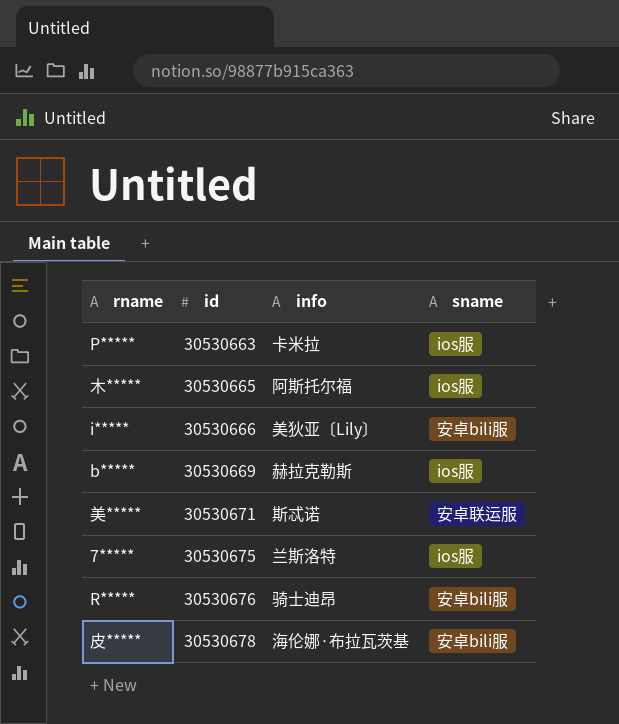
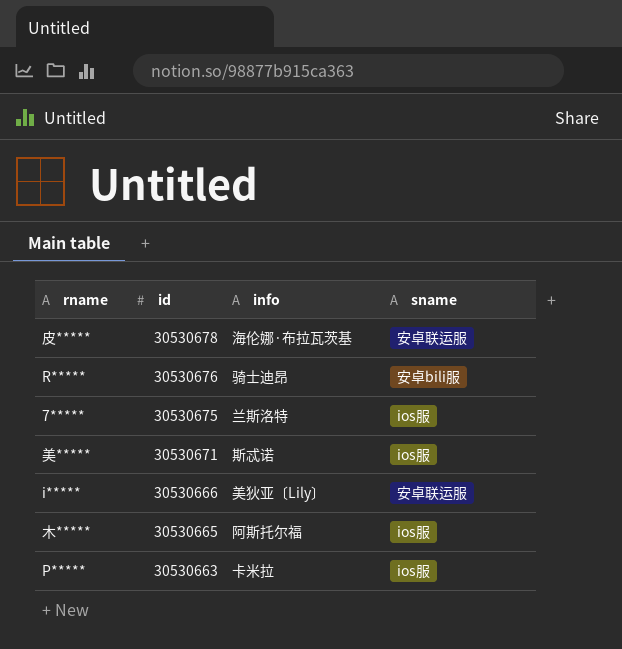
row order: id ascending -> id descending
row b*****: 30530669 | 赫拉克勒斯 | ios服 -> none
皮***** | sname: 安卓bili服 -> 安卓联运服
美***** | sname: 安卓联运服 -> ios服
i***** | sname: 安卓bili服 -> 安卓联运服

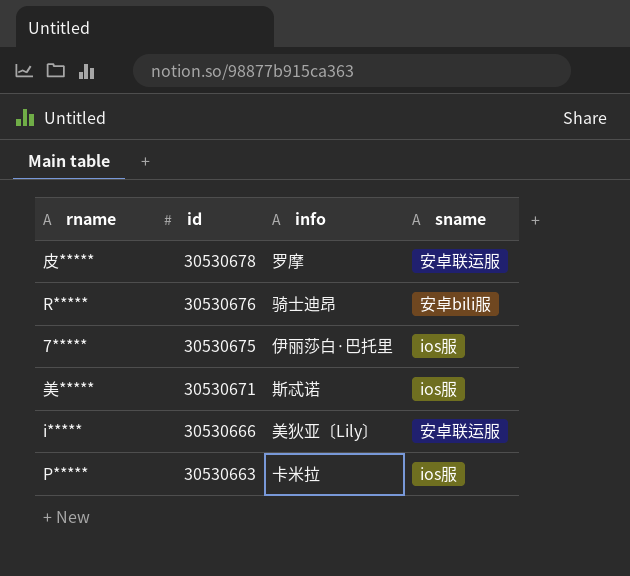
row 木*****: 30530665 | 阿斯托尔福 | ios服 -> none
皮***** | info: 海伦娜·布拉瓦茨基 -> 罗摩
7***** | info: 兰斯洛特 -> 伊丽莎白·巴托里

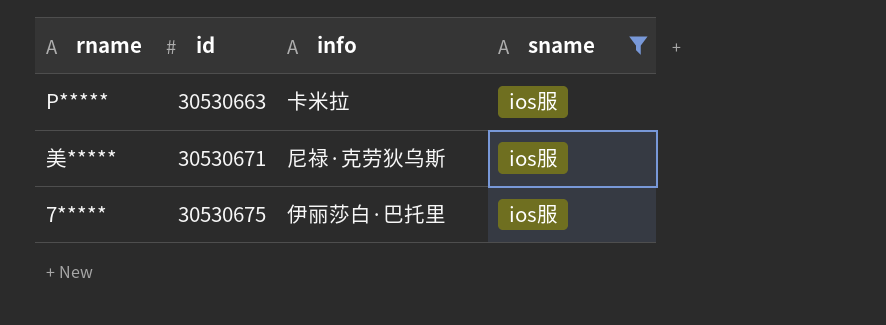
filter: none -> sname = ios服
row order: id descending -> id ascending
美***** | info: 斯忒诺 -> 尼禄·克劳狄乌斯

